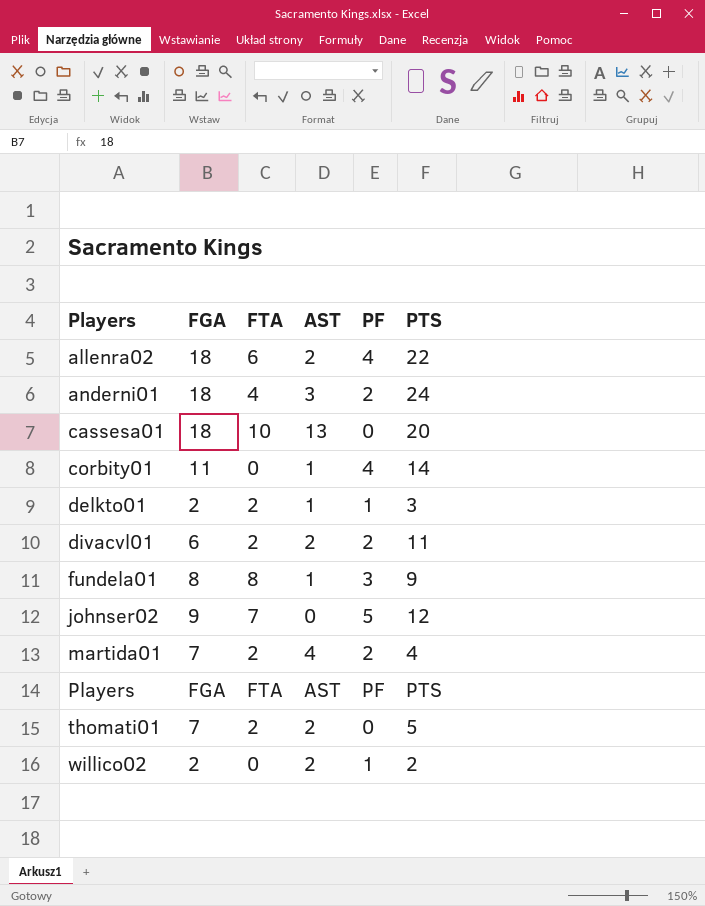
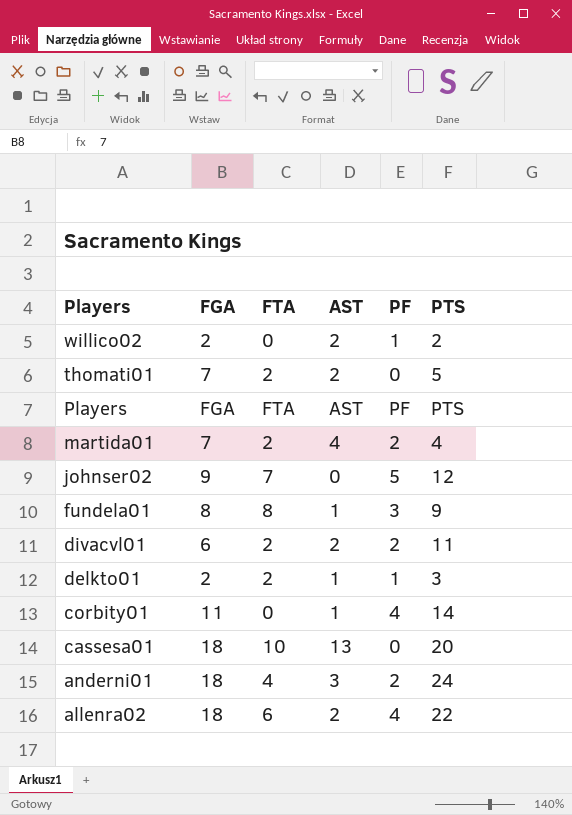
row order: Players ascending -> Players descending

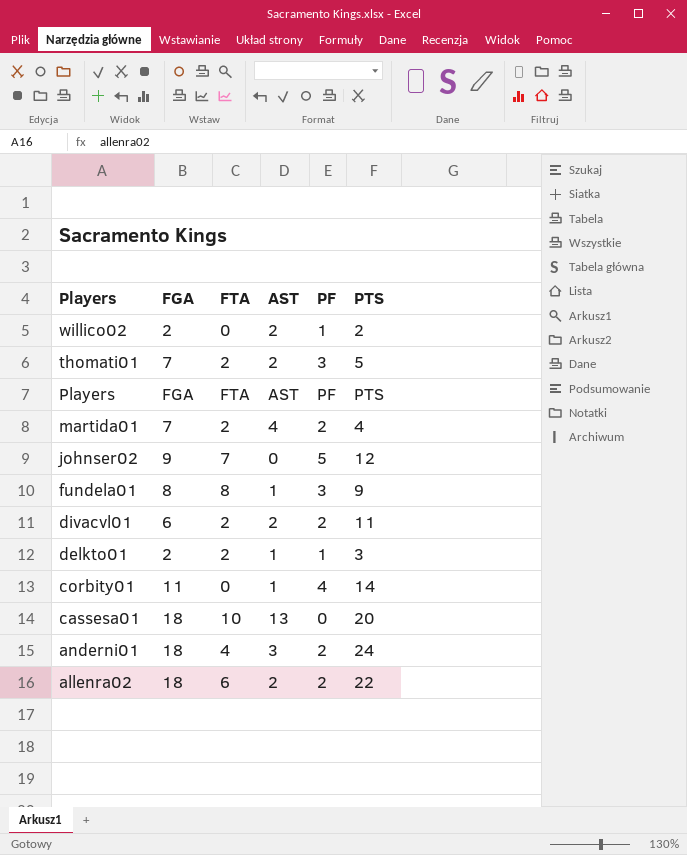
thomati01 | PF: 0 -> 3
allenra02 | PF: 4 -> 2

